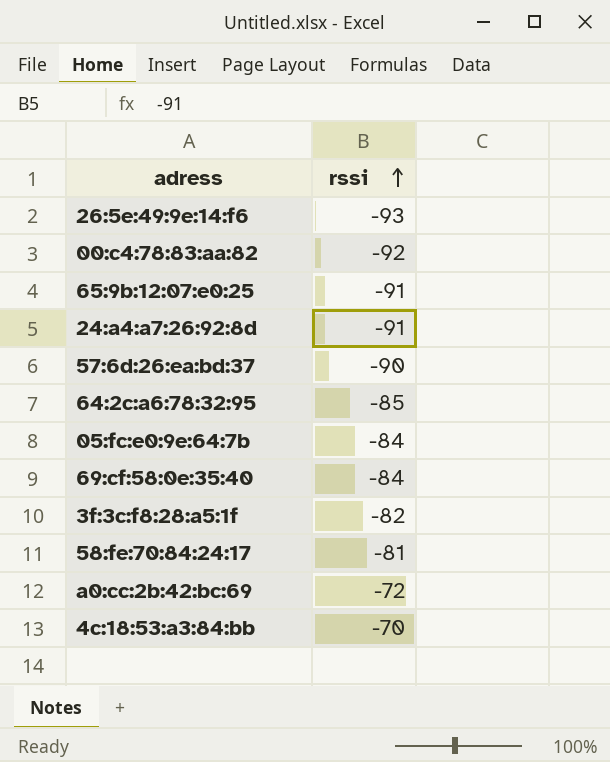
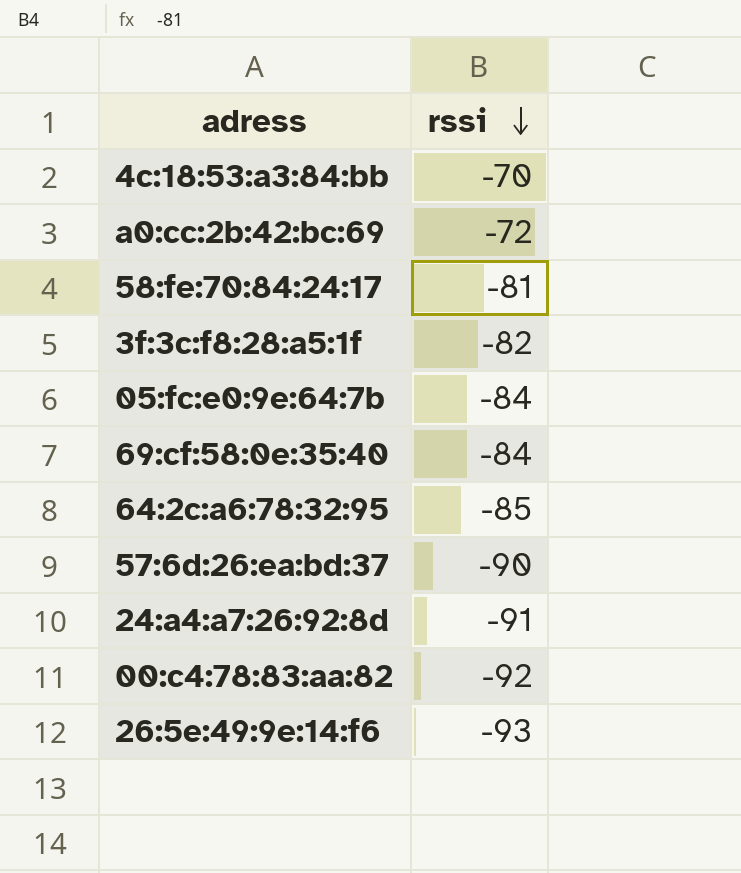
row order: rssi ascending -> rssi descending
row 65:9b:12:07:e0:25: -91 -> none

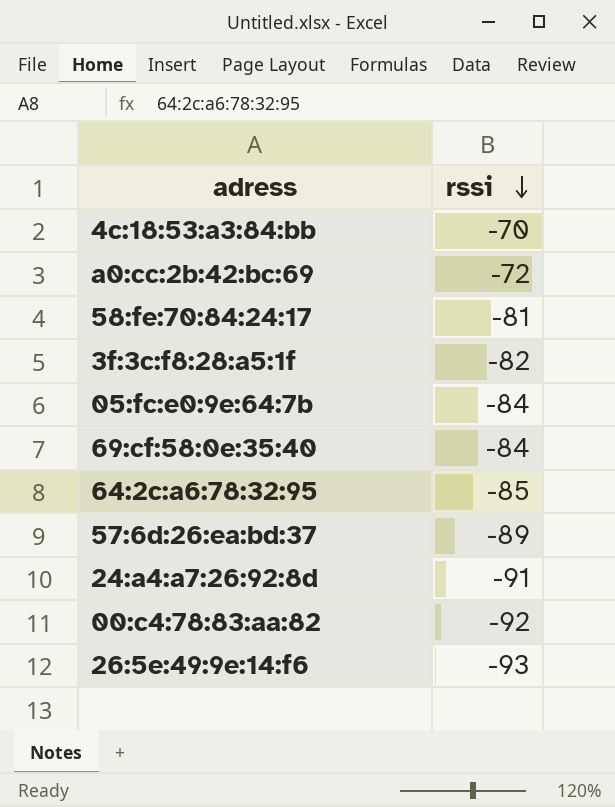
57:6d:26:ea:bd:37 | rssi: -90 -> -89

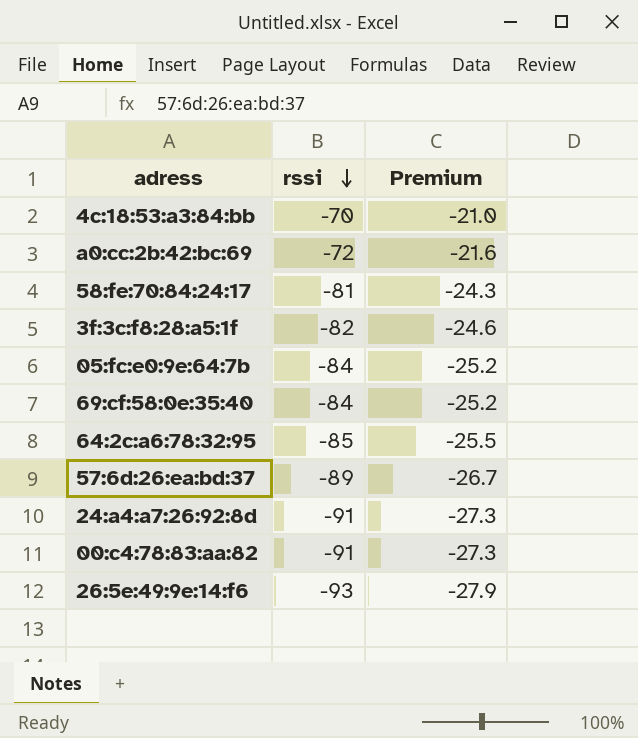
column Premium | formula: none -> [rssi] * 0.3
00:c4:78:83:aa:82 | rssi: -92 -> -91

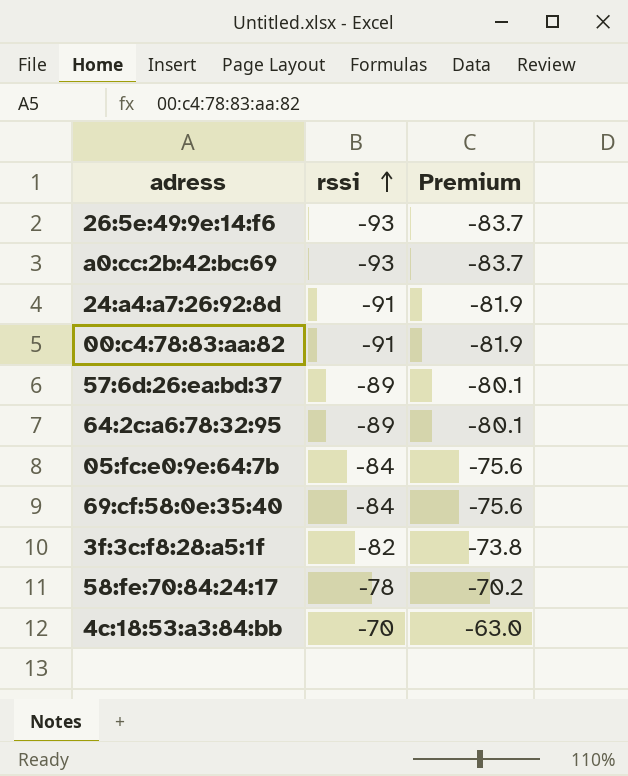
row order: rssi descending -> rssi ascending
column Premium | formula: [rssi] * 0.3 -> [rssi] * 0.9
a0:cc:2b:42:bc:69 | rssi: -72 -> -93
64:2c:a6:78:32:95 | rssi: -85 -> -89
58:fe:70:84:24:17 | rssi: -81 -> -78

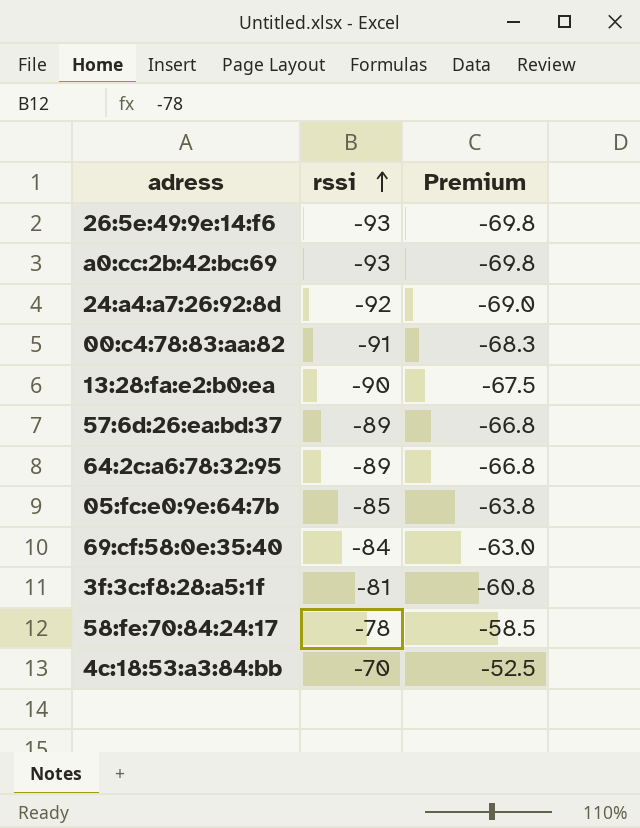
column Premium | formula: [rssi] * 0.9 -> [rssi] * 0.75
24:a4:a7:26:92:8d | rssi: -91 -> -92
row 13:28:fa:e2:b0:ea: none -> -90 | -67.5
05:fc:e0:9e:64:7b | rssi: -84 -> -85
3f:3c:f8:28:a5:1f | rssi: -82 -> -81

